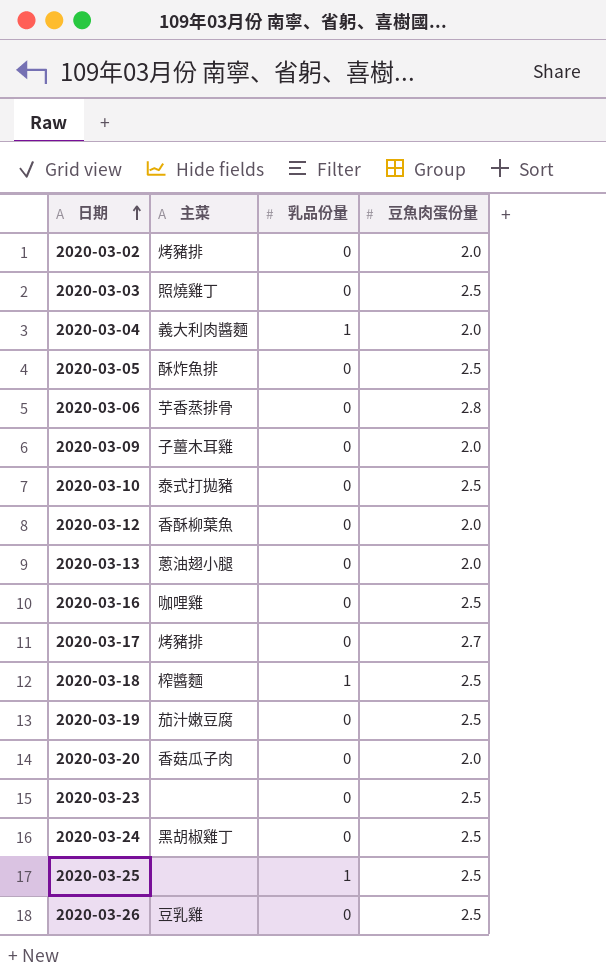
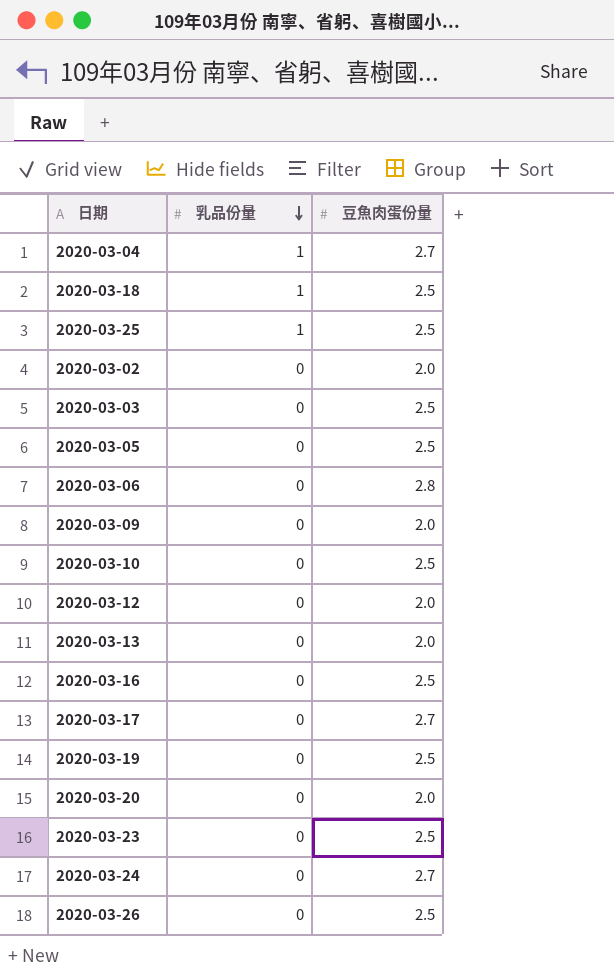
row order: 日期 ascending -> 乳品份量 descending
column 主菜 | position: 2 -> none
2020-03-04 | 豆魚肉蛋份量: 2.0 -> 2.7
2020-03-24 | 豆魚肉蛋份量: 2.5 -> 2.7

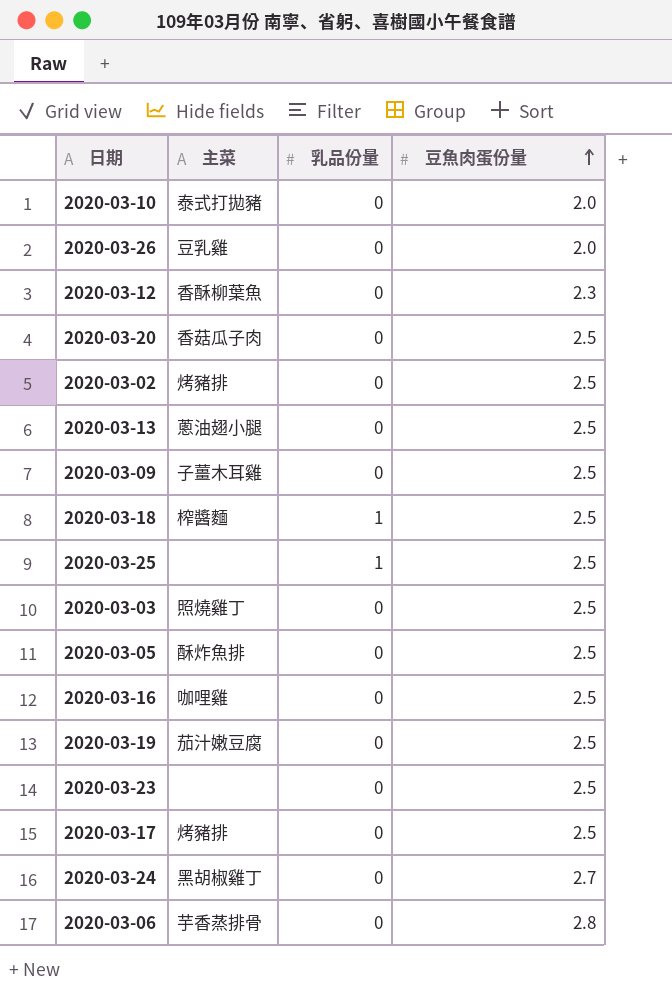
row order: 乳品份量 descending -> 豆魚肉蛋份量 ascending
column 主菜 | position: none -> 2
row 2020-03-04: 1 | 2.7 -> none
2020-03-10 | 豆魚肉蛋份量: 2.5 -> 2.0
2020-03-26 | 豆魚肉蛋份量: 2.5 -> 2.0
2020-03-12 | 豆魚肉蛋份量: 2.0 -> 2.3
2020-03-20 | 豆魚肉蛋份量: 2.0 -> 2.5
2020-03-02 | 豆魚肉蛋份量: 2.0 -> 2.5
2020-03-13 | 豆魚肉蛋份量: 2.0 -> 2.5
2020-03-09 | 豆魚肉蛋份量: 2.0 -> 2.5
2020-03-17 | 豆魚肉蛋份量: 2.7 -> 2.5

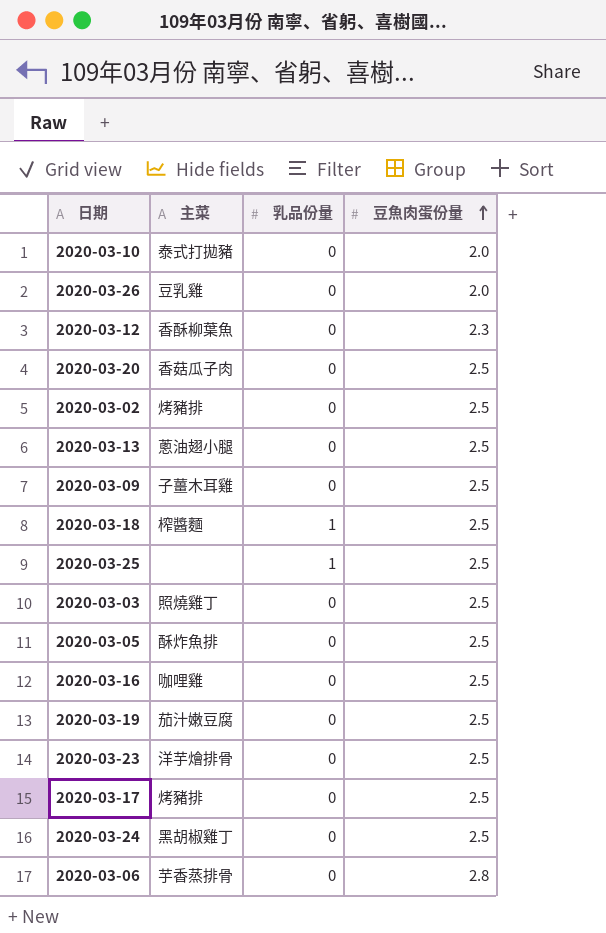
2020-03-23 | 主菜: none -> 洋芋燴排骨
2020-03-24 | 豆魚肉蛋份量: 2.7 -> 2.5

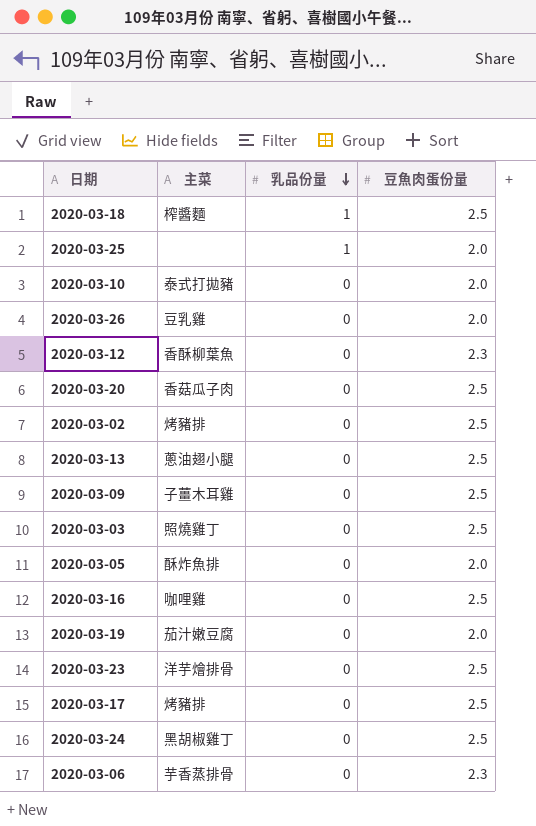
row order: 豆魚肉蛋份量 ascending -> 乳品份量 descending
2020-03-25 | 豆魚肉蛋份量: 2.5 -> 2.0
2020-03-05 | 豆魚肉蛋份量: 2.5 -> 2.0
2020-03-19 | 豆魚肉蛋份量: 2.5 -> 2.0
2020-03-06 | 豆魚肉蛋份量: 2.8 -> 2.3

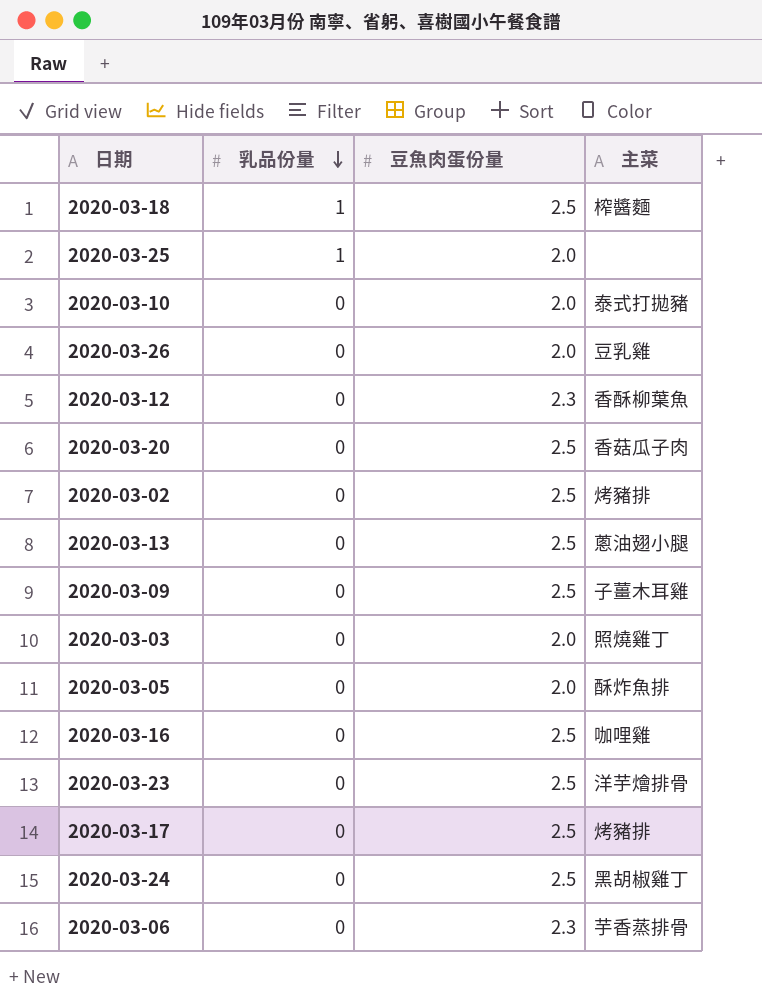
column 主菜 | position: 2 -> 4
row 2020-03-19: 茄汁嫩豆腐 | 0 | 2.0 -> none
2020-03-03 | 豆魚肉蛋份量: 2.5 -> 2.0

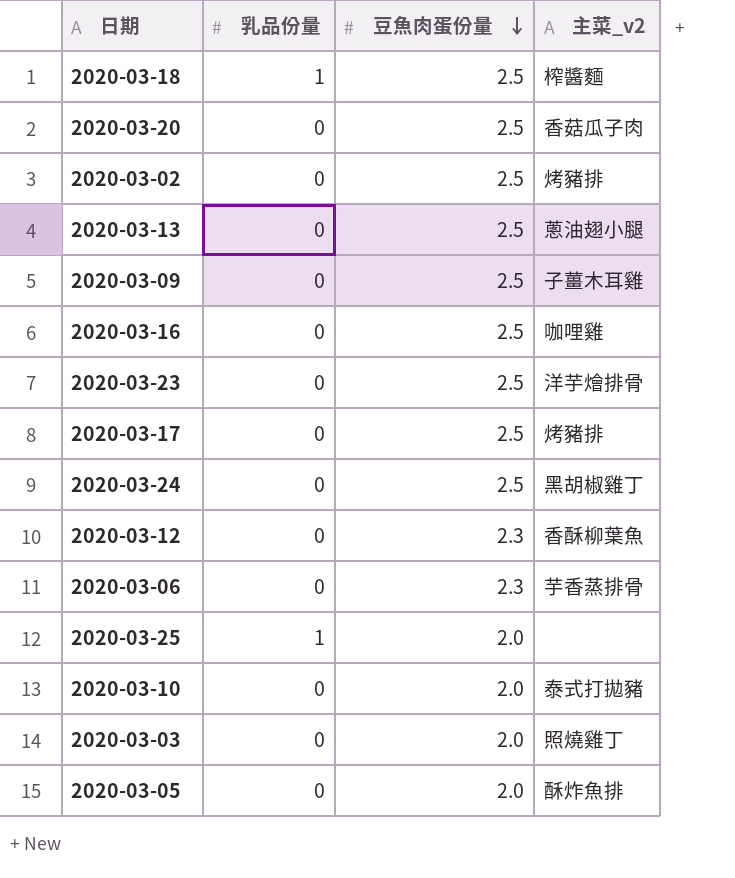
row order: 乳品份量 descending -> 豆魚肉蛋份量 descending
column name: 主菜 -> 主菜_v2
row 2020-03-26: 0 | 2.0 | 豆乳雞 -> none

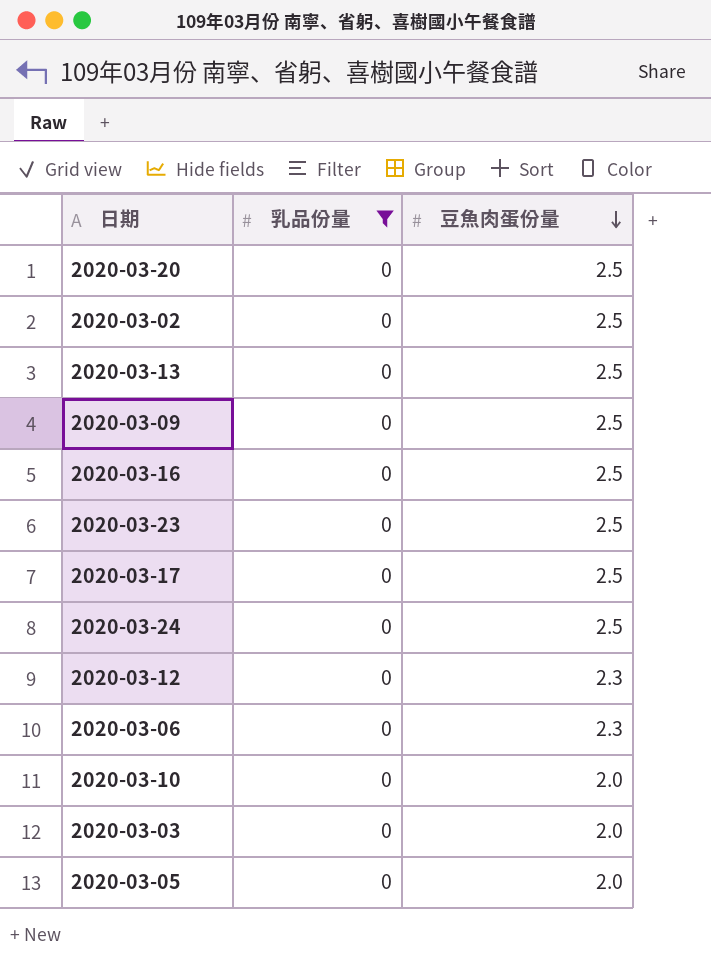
filter: none -> 乳品份量 = 0
column 主菜_v2 | position: 4 -> none

